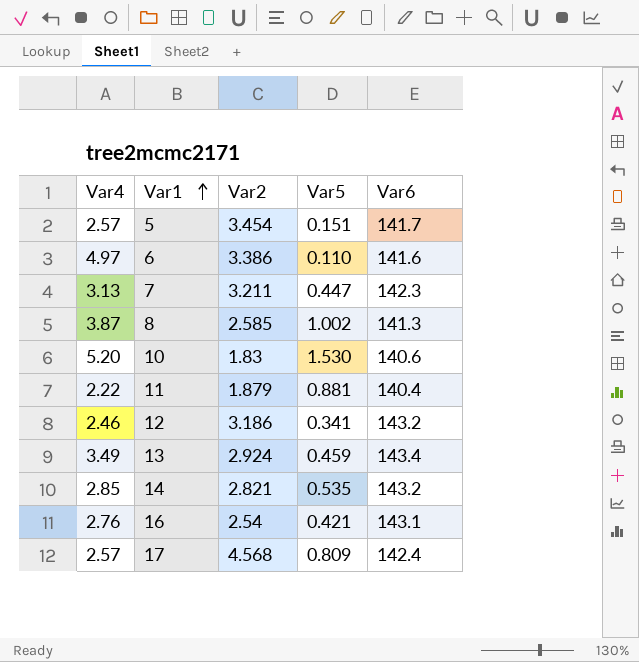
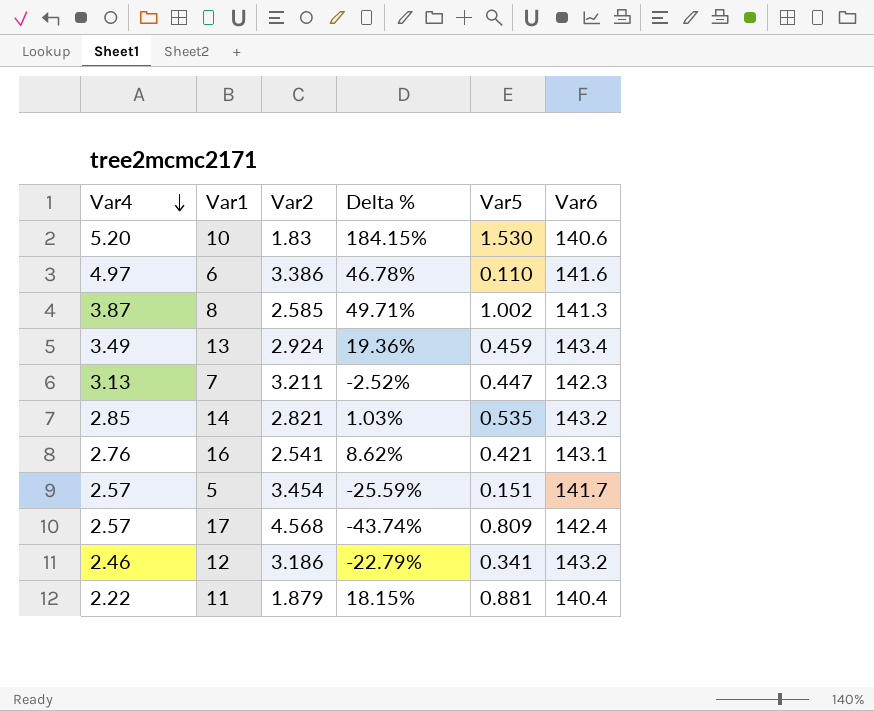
row order: Var1 ascending -> Var4 descending
column Delta % | formula: none -> ([Var4] - [Var2]) / [Var2]
16 | Var2: 2.54 -> 2.541

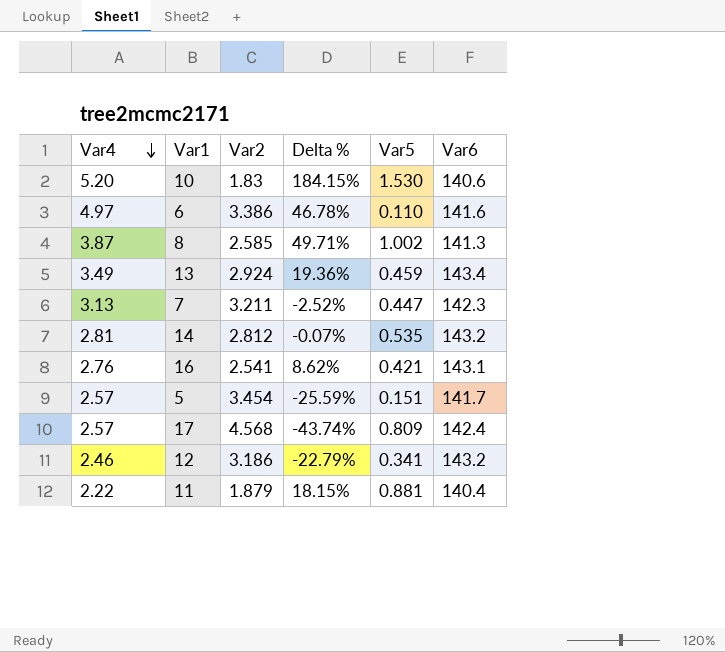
14 | Var4: 2.85 -> 2.81
14 | Var2: 2.821 -> 2.812
14 | Delta %: 1.03% -> -0.07%

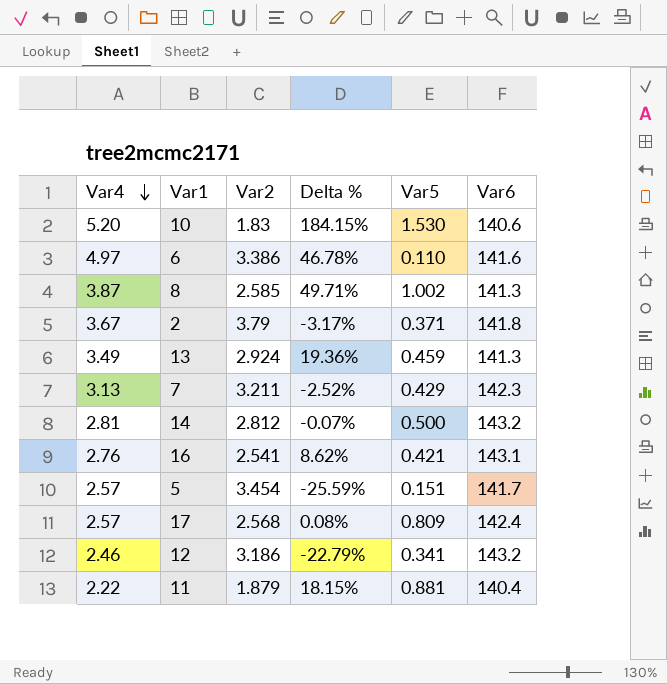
row 2: none -> 3.67 | 3.79 | -3.17% | 0.371 | 141.8
13 | Var6: 143.4 -> 141.3
7 | Var5: 0.447 -> 0.429
14 | Var5: 0.535 -> 0.500
17 | Var2: 4.568 -> 2.568
17 | Delta %: -43.74% -> 0.08%

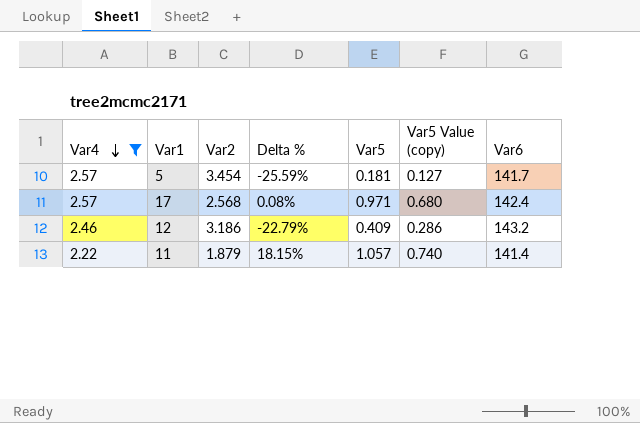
filter: none -> Var4 <= 2.57
column Var5 Value (copy) | formula: none -> [Var5] * 0.7
5 | Var5: 0.151 -> 0.181
17 | Var5: 0.809 -> 0.971
12 | Var5: 0.341 -> 0.409
11 | Var5: 0.881 -> 1.057
11 | Var6: 140.4 -> 141.4

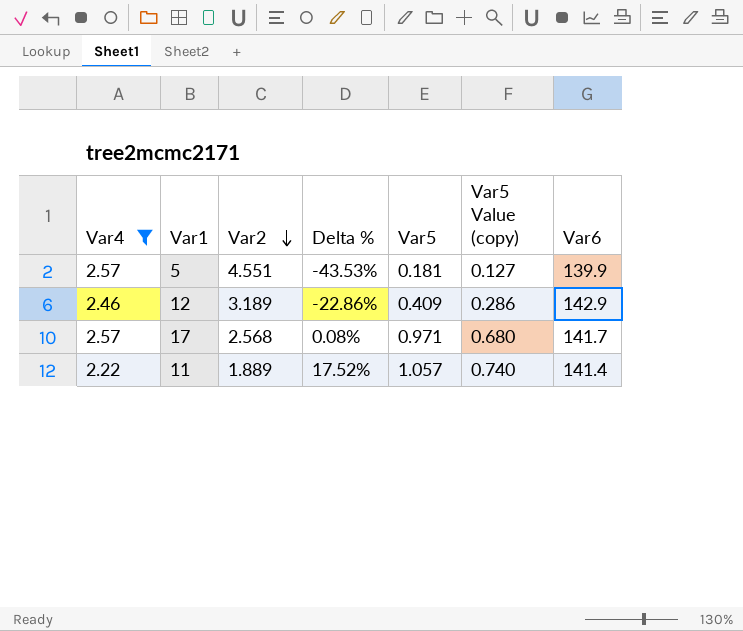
row order: Var4 descending -> Var2 descending
5 | Var2: 3.454 -> 4.551
5 | Delta %: -25.59% -> -43.53%
5 | Var6: 141.7 -> 139.9
12 | Var2: 3.186 -> 3.189
12 | Delta %: -22.79% -> -22.86%
12 | Var6: 143.2 -> 142.9
17 | Var6: 142.4 -> 141.7
11 | Var2: 1.879 -> 1.889
11 | Delta %: 18.15% -> 17.52%

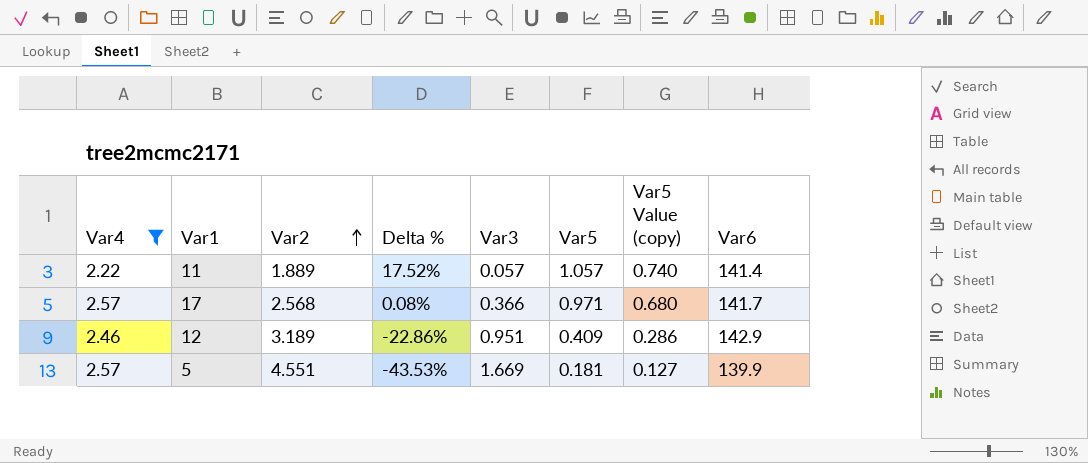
row order: Var2 descending -> Var2 ascending
column Var3 | position: none -> 5

